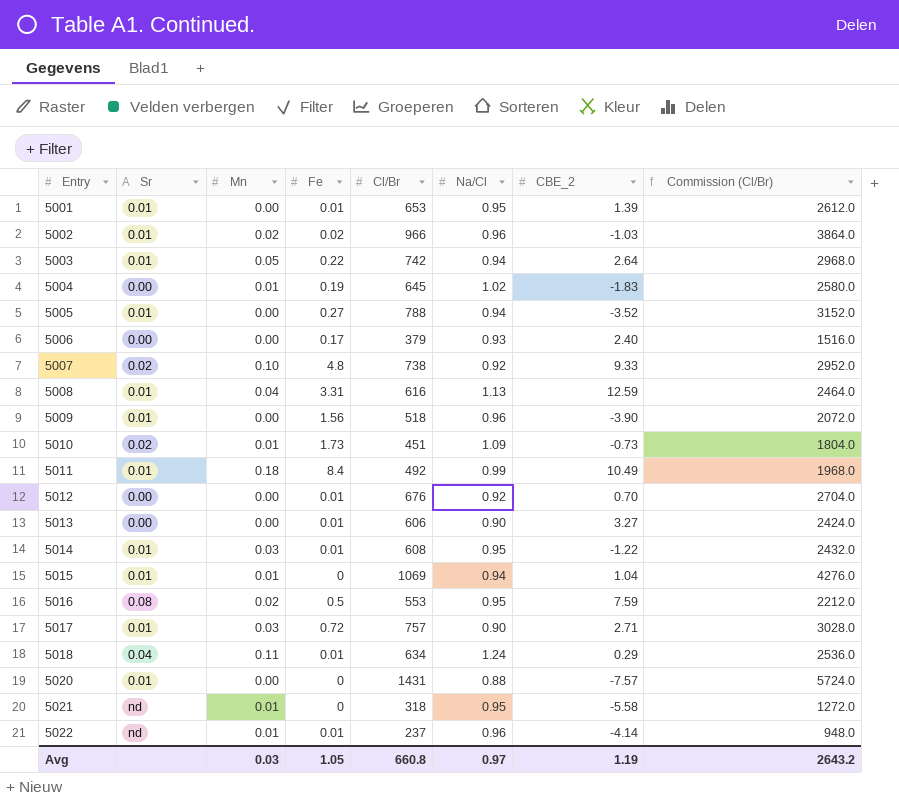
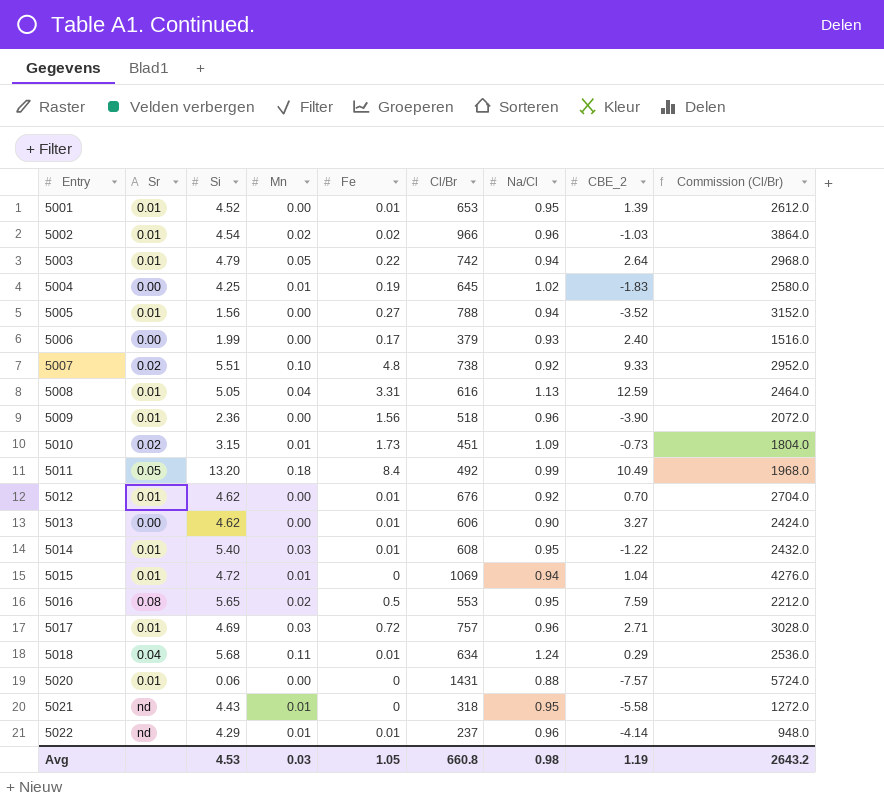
column Si | position: none -> 3
5011 | Sr: 0.01 -> 0.05
5012 | Sr: 0.00 -> 0.01
5017 | Na/Cl: 0.90 -> 0.96
Avg | Na/Cl: 0.97 -> 0.98

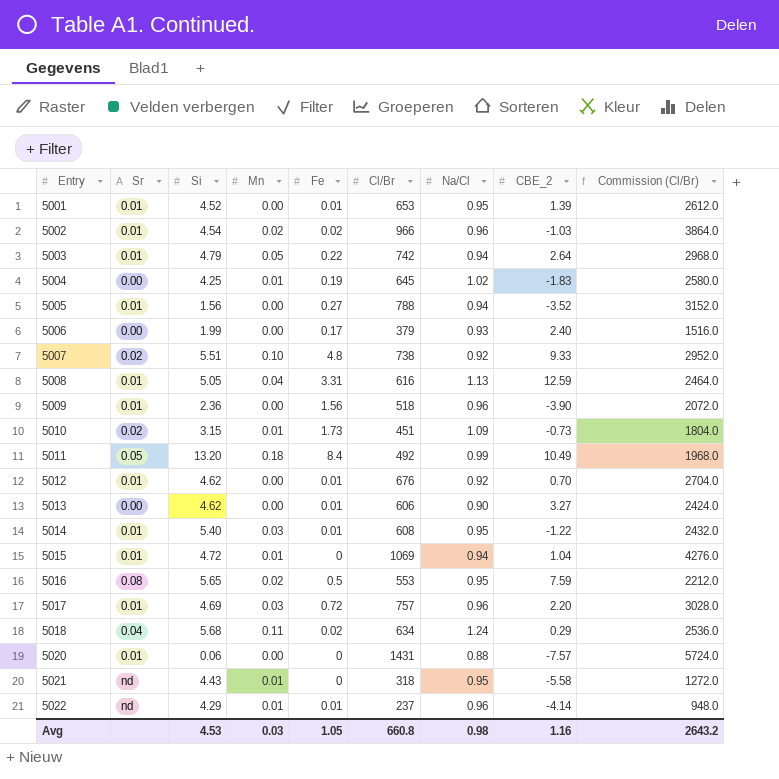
5017 | CBE_2: 2.71 -> 2.20
5018 | Fe: 0.01 -> 0.02
Avg | CBE_2: 1.19 -> 1.16

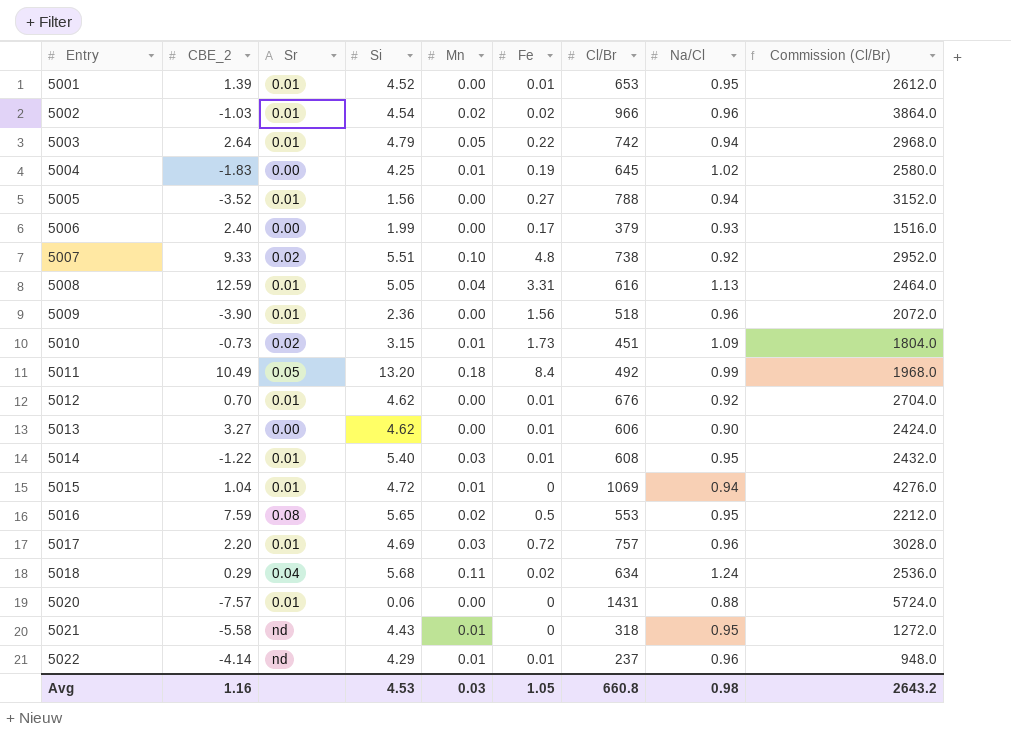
column CBE_2 | position: 8 -> 2

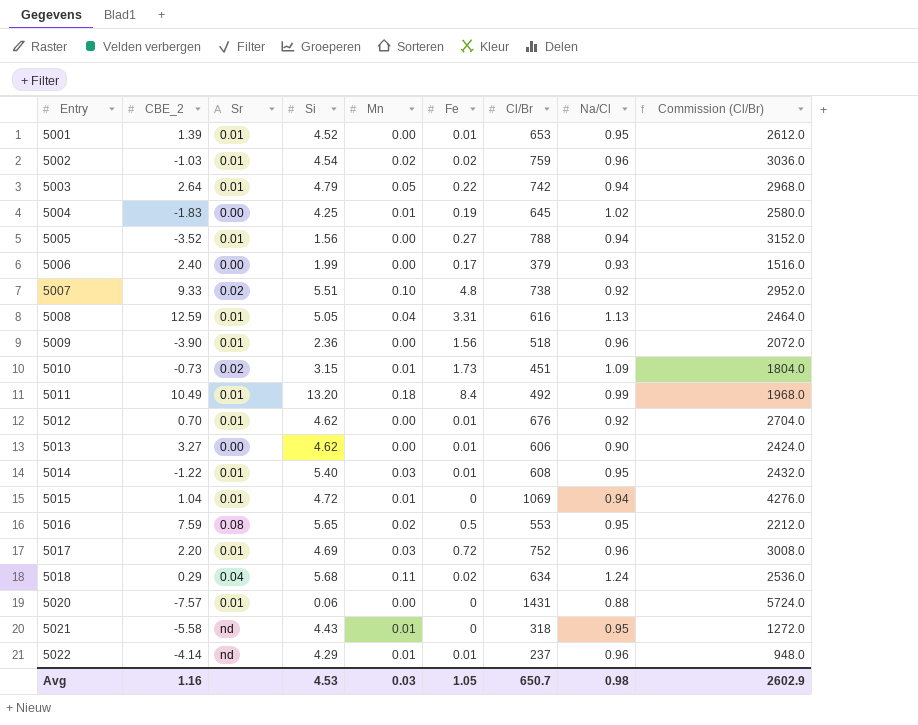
5002 | Cl/Br: 966 -> 759
5002 | Commission (Cl/Br): 3864.0 -> 3036.0
5011 | Sr: 0.05 -> 0.01
5017 | Cl/Br: 757 -> 752
5017 | Commission (Cl/Br): 3028.0 -> 3008.0
Avg | Cl/Br: 660.8 -> 650.7
Avg | Commission (Cl/Br): 2643.2 -> 2602.9

